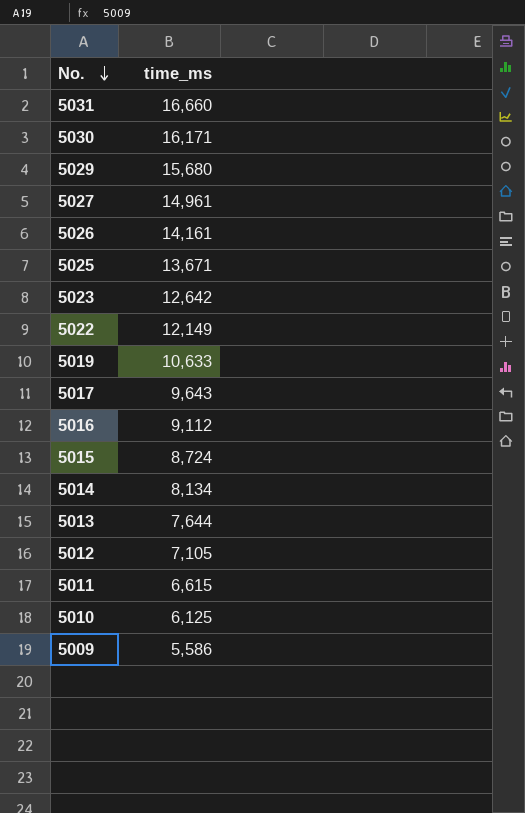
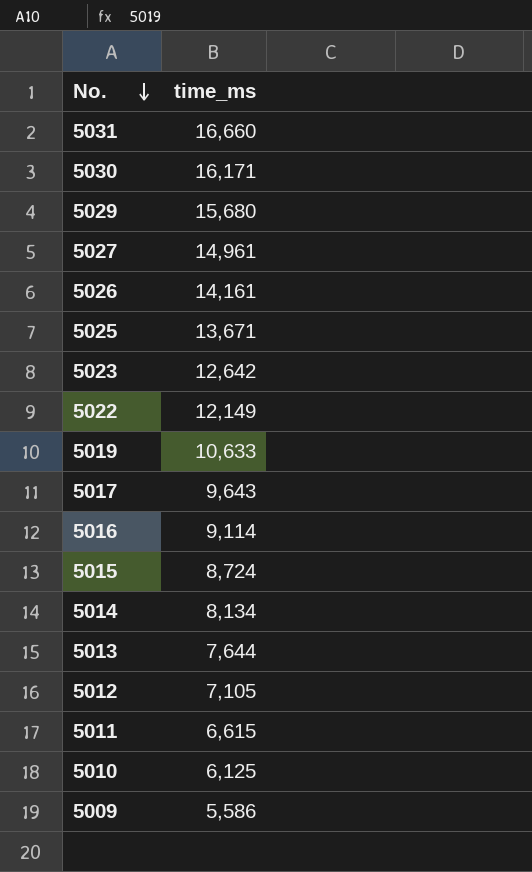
5016 | time_ms: 9,112 -> 9,114

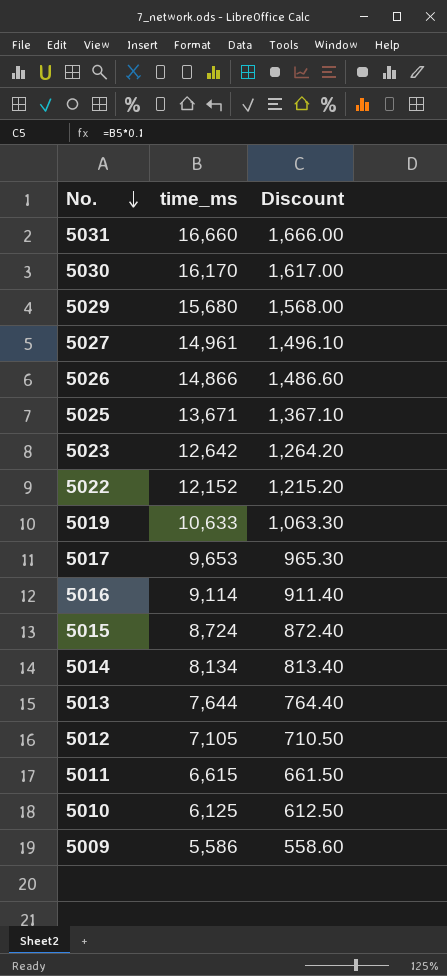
column Discount | formula: none -> [time_ms] * 0.1
5030 | time_ms: 16,171 -> 16,170
5026 | time_ms: 14,161 -> 14,866
5022 | time_ms: 12,149 -> 12,152
5017 | time_ms: 9,643 -> 9,653

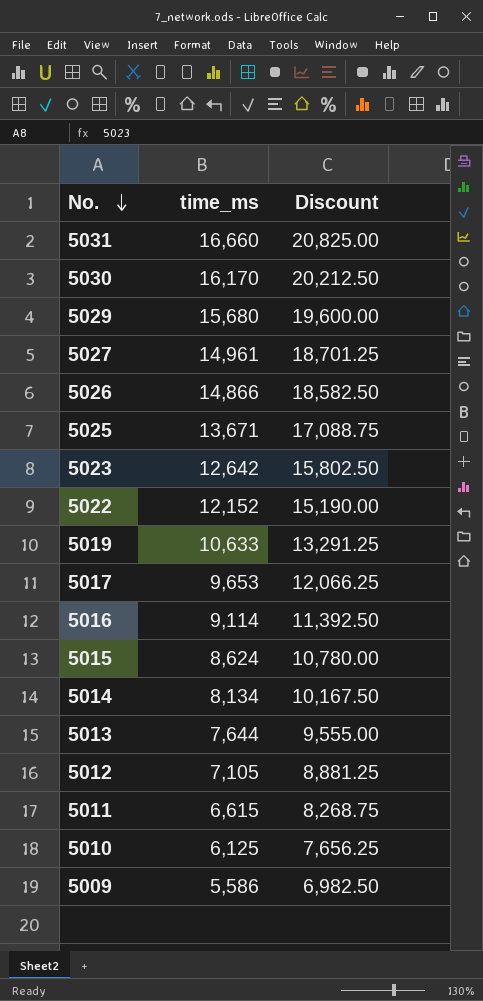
column Discount | formula: [time_ms] * 0.1 -> [time_ms] * 1.25
5015 | time_ms: 8,724 -> 8,624

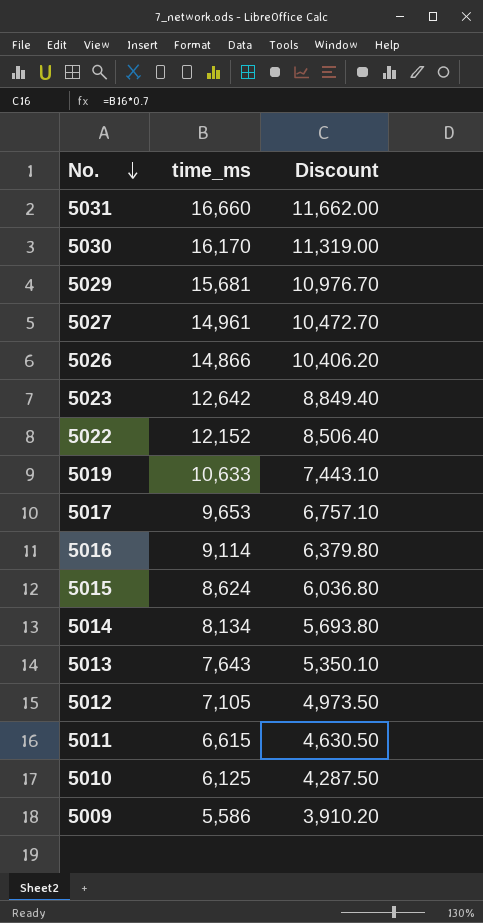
column Discount | formula: [time_ms] * 1.25 -> [time_ms] * 0.7
row 5025: 13,671 | 17,088.75 -> none
5029 | time_ms: 15,680 -> 15,681
5013 | time_ms: 7,644 -> 7,643

